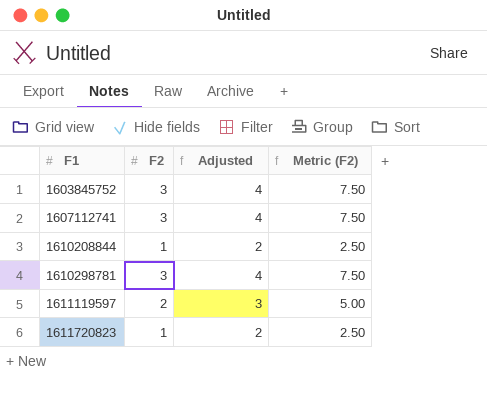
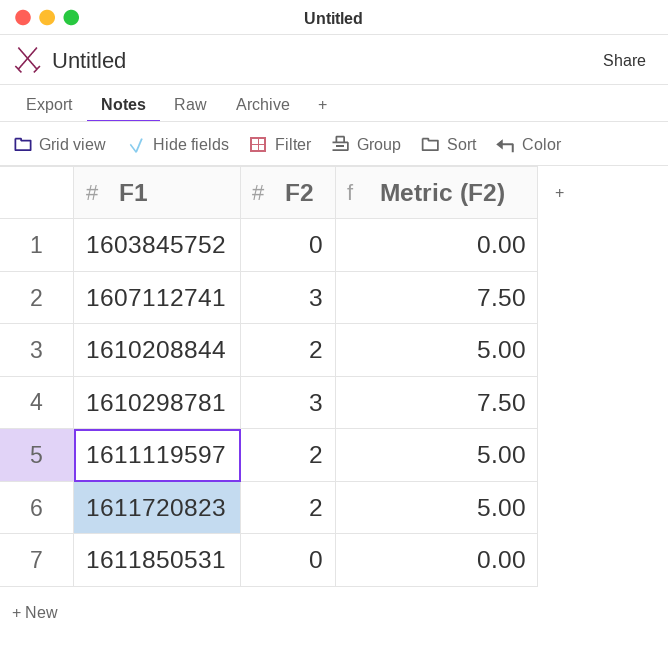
column Adjusted | formula: [F2] + 1 -> none
1603845752 | F2: 3 -> 0
1603845752 | Metric (F2): 7.50 -> 0.00
1610208844 | F2: 1 -> 2
1610208844 | Metric (F2): 2.50 -> 5.00
1611720823 | F2: 1 -> 2
1611720823 | Metric (F2): 2.50 -> 5.00
row 1611850531: none -> 0 | 0.00

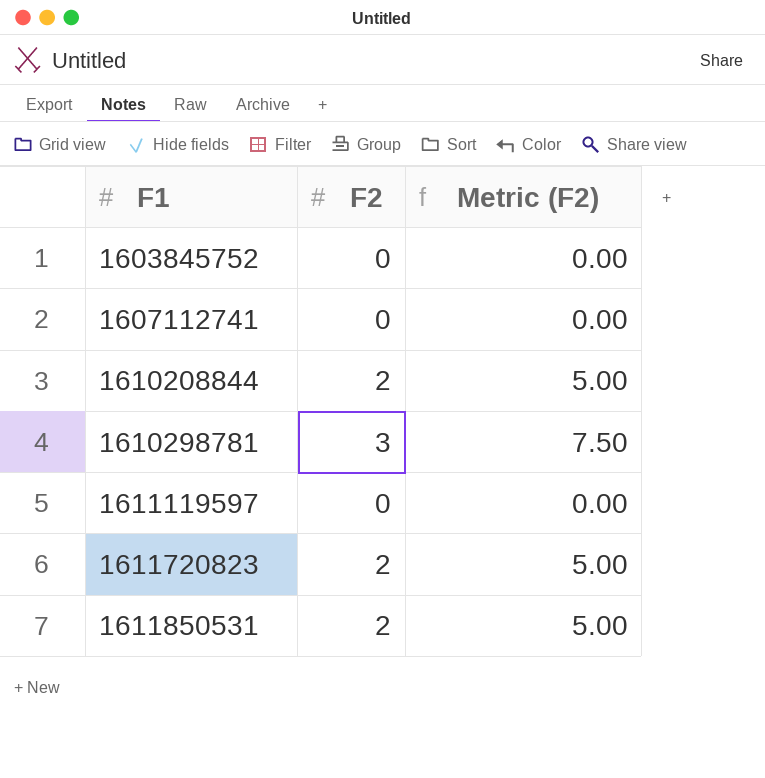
1607112741 | F2: 3 -> 0
1607112741 | Metric (F2): 7.50 -> 0.00
1611119597 | F2: 2 -> 0
1611119597 | Metric (F2): 5.00 -> 0.00
1611850531 | F2: 0 -> 2
1611850531 | Metric (F2): 0.00 -> 5.00

